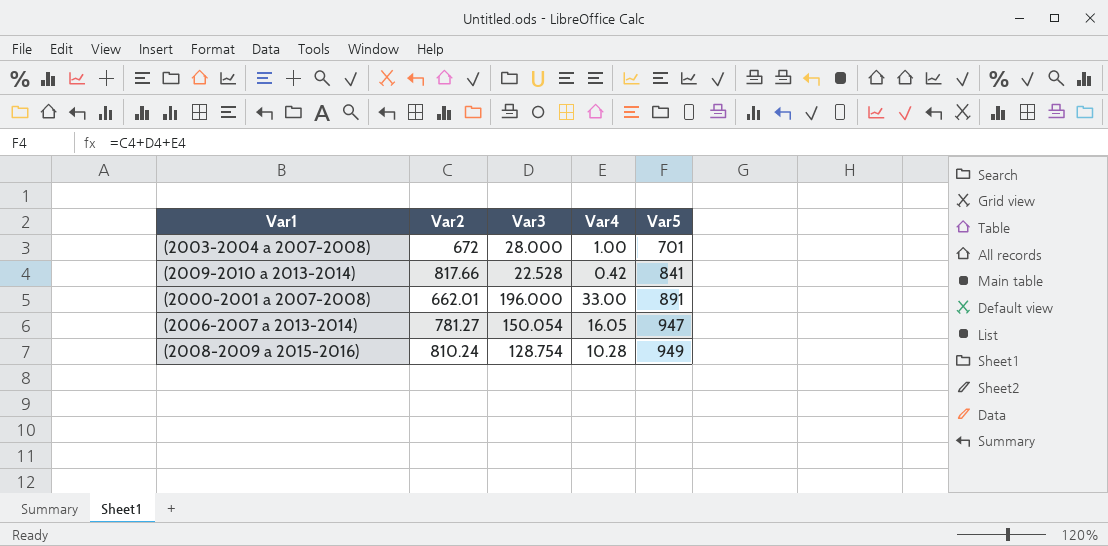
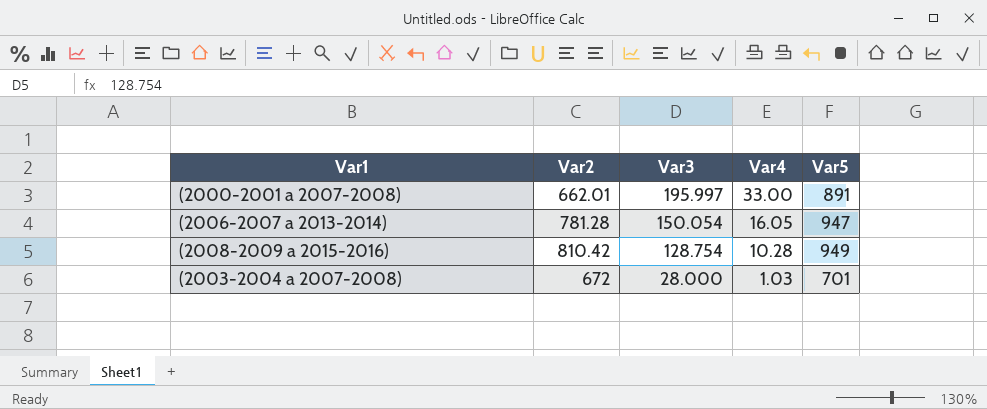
row order: Var5 ascending -> Var3 descending
row (2009-2010 a 2013-2014): 817.66 | 22.528 | 0.42 | 841 -> none
(2000-2001 a 2007-2008) | Var3: 196.000 -> 195.997
(2006-2007 a 2013-2014) | Var2: 781.27 -> 781.28
(2008-2009 a 2015-2016) | Var2: 810.24 -> 810.42
(2003-2004 a 2007-2008) | Var4: 1.00 -> 1.03

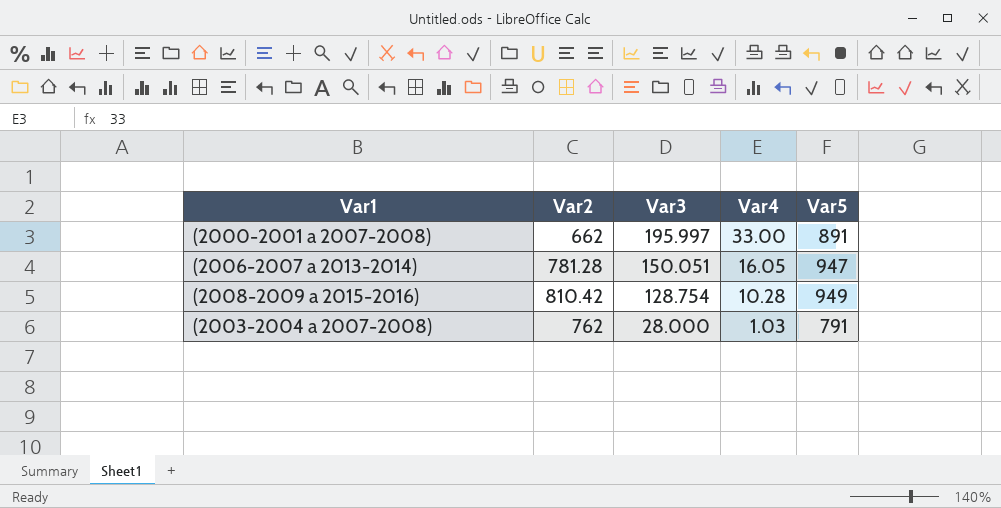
(2000-2001 a 2007-2008) | Var2: 662.01 -> 662
(2006-2007 a 2013-2014) | Var3: 150.054 -> 150.051
(2003-2004 a 2007-2008) | Var2: 672 -> 762
(2003-2004 a 2007-2008) | Var5: 701 -> 791

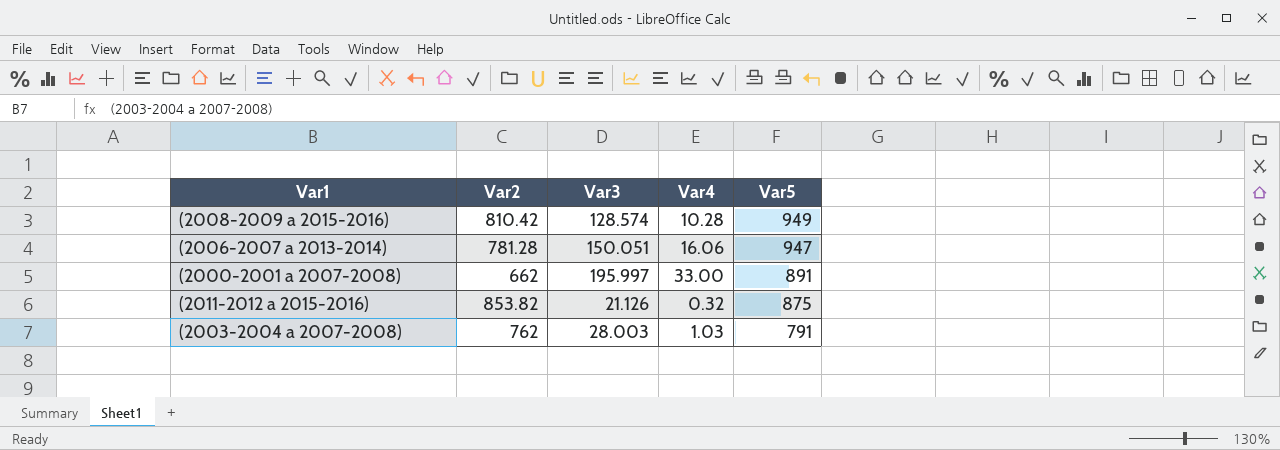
row order: Var3 descending -> Var5 descending
(2008-2009 a 2015-2016) | Var3: 128.754 -> 128.574
(2006-2007 a 2013-2014) | Var4: 16.05 -> 16.06
row (2011-2012 a 2015-2016): none -> 853.82 | 21.126 | 0.32 | 875
(2003-2004 a 2007-2008) | Var3: 28.000 -> 28.003

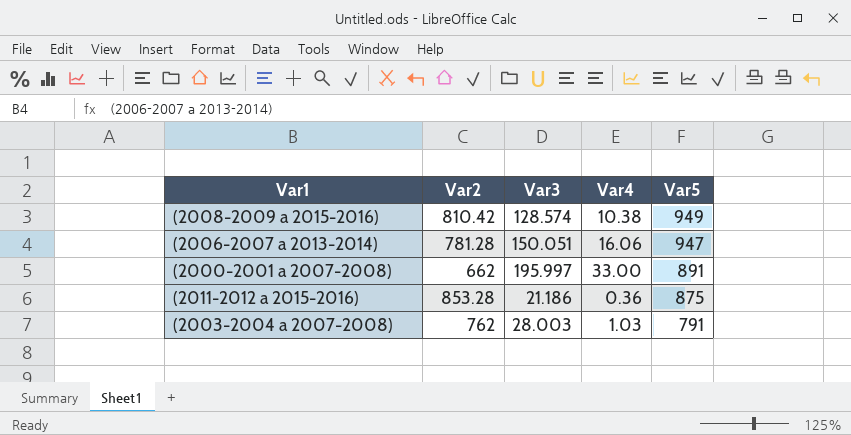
(2008-2009 a 2015-2016) | Var4: 10.28 -> 10.38
(2011-2012 a 2015-2016) | Var2: 853.82 -> 853.28
(2011-2012 a 2015-2016) | Var3: 21.126 -> 21.186
(2011-2012 a 2015-2016) | Var4: 0.32 -> 0.36

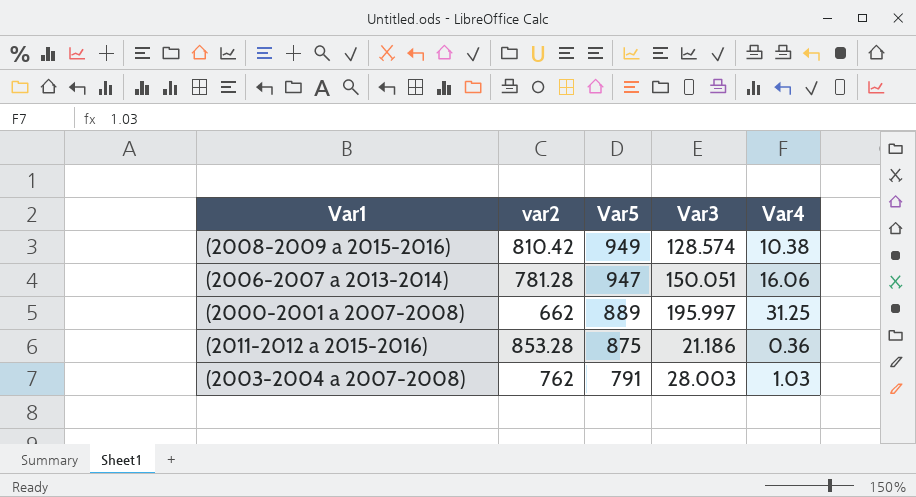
column name: Var2 -> var2
column Var5 | position: 5 -> 3
(2000-2001 a 2007-2008) | Var5: 891 -> 889
(2000-2001 a 2007-2008) | Var4: 33.00 -> 31.25

